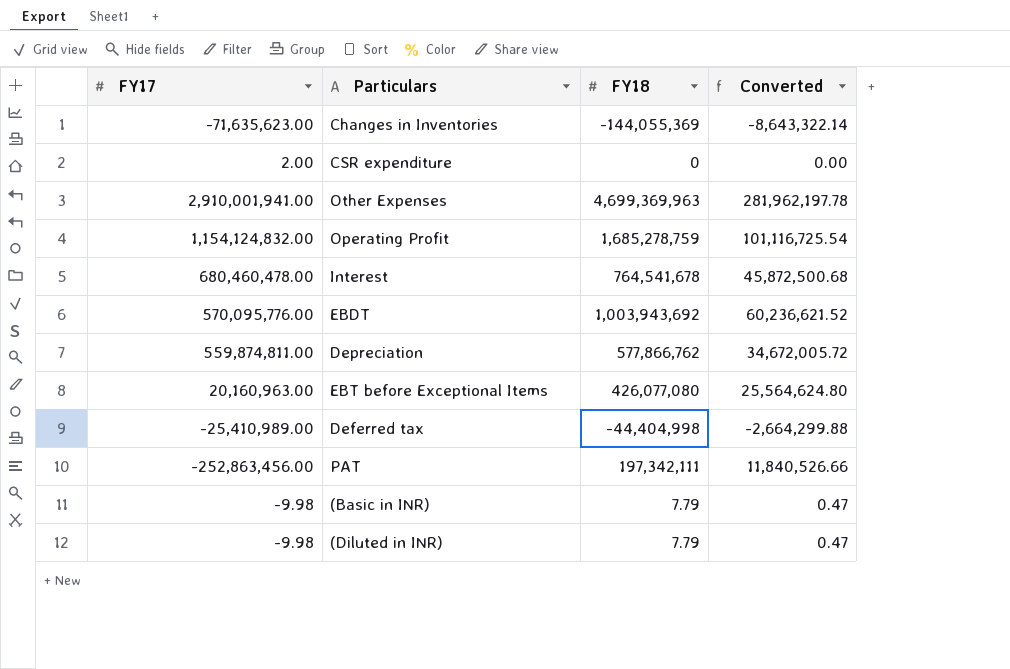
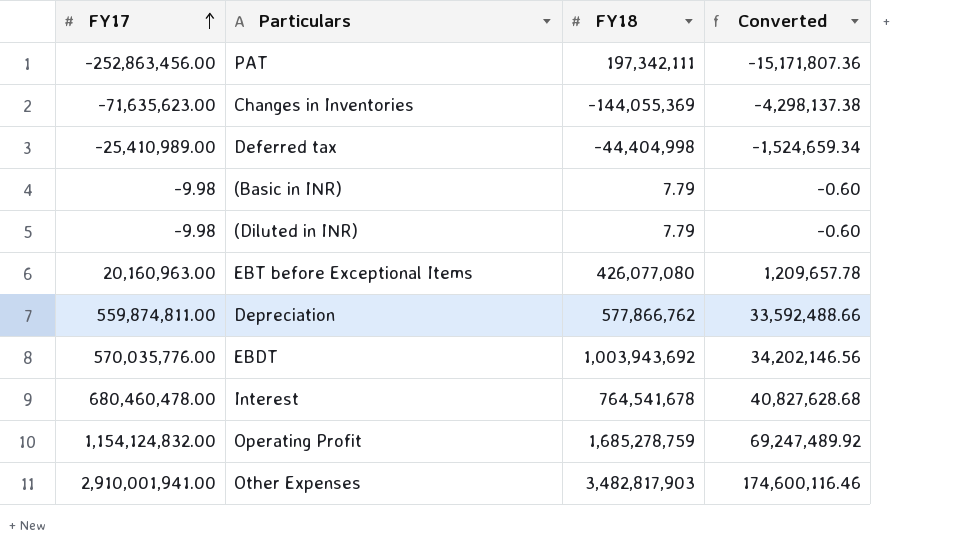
row order: none -> FY17 ascending
column Converted | formula: [FY18] * 0.06 -> [FY17] * 0.06
row CSR expenditure: 2.00 | 0 | 0.00 -> none
EBDT | FY17: 570,095,776.00 -> 570,035,776.00
Other Expenses | FY18: 4,699,369,963 -> 3,482,817,903

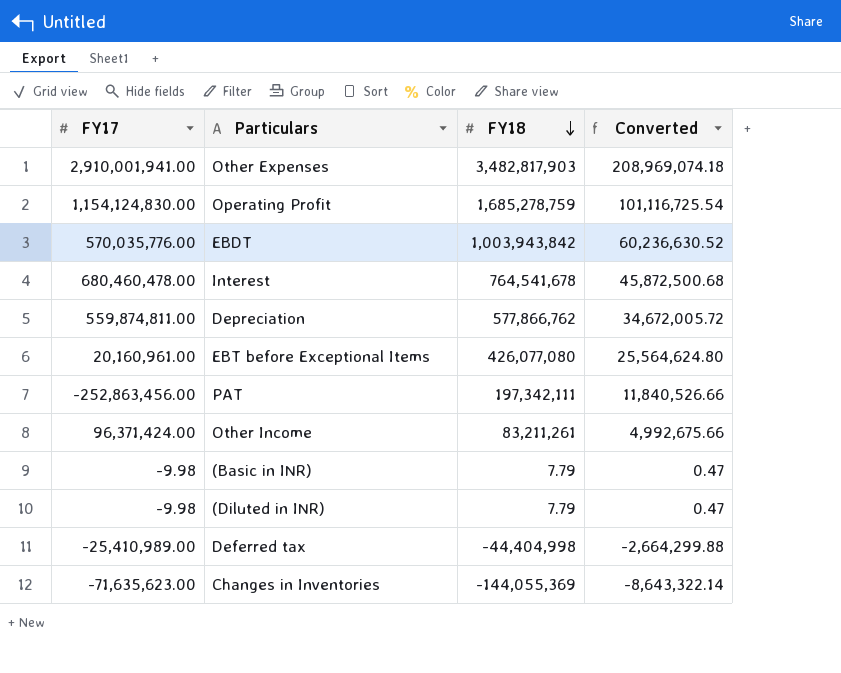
row order: FY17 ascending -> FY18 descending
column Converted | formula: [FY17] * 0.06 -> [FY18] * 0.06
Operating Profit | FY17: 1,154,124,832.00 -> 1,154,124,830.00
EBDT | FY18: 1,003,943,692 -> 1,003,943,842
EBT before Exceptional Items | FY17: 20,160,963.00 -> 20,160,961.00
row Other Income: none -> 96,371,424.00 | 83,211,261 | 4,992,675.66

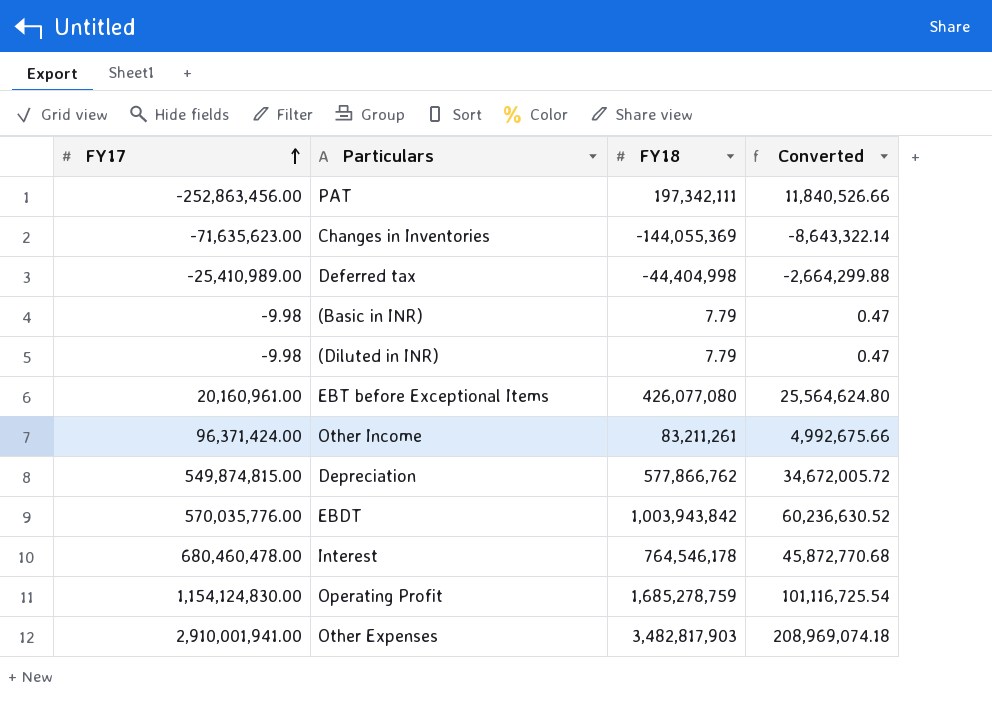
row order: FY18 descending -> FY17 ascending
Depreciation | FY17: 559,874,811.00 -> 549,874,815.00
Interest | FY18: 764,541,678 -> 764,546,178
Interest | Converted: 45,872,500.68 -> 45,872,770.68

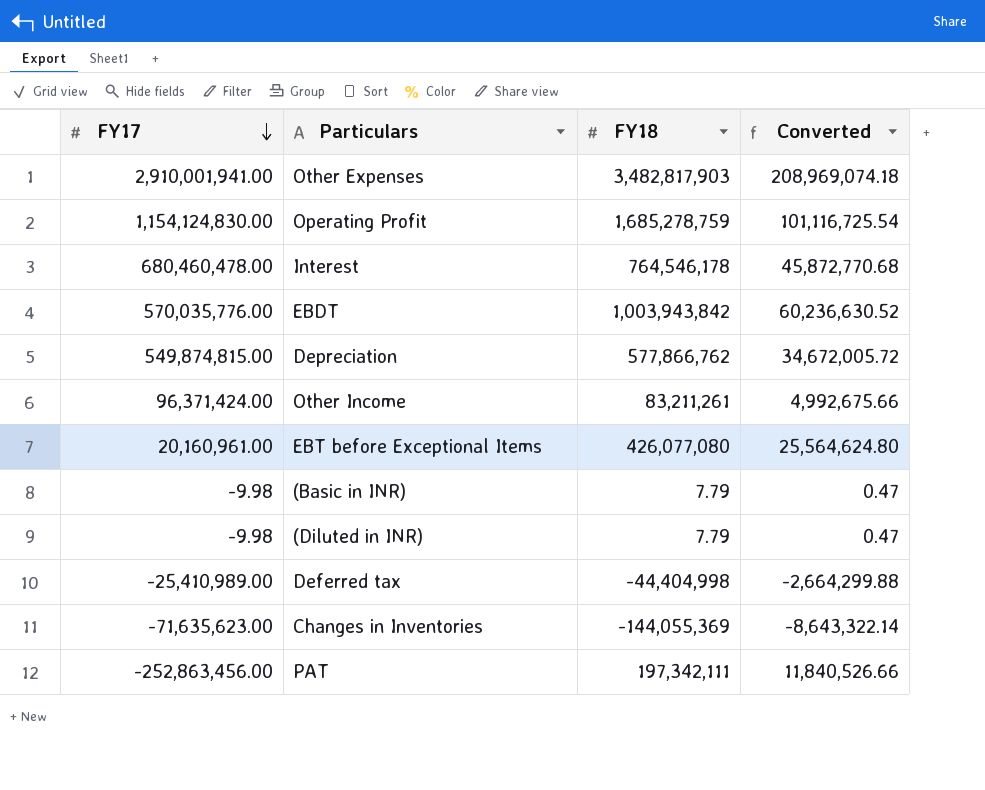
row order: FY17 ascending -> FY17 descending

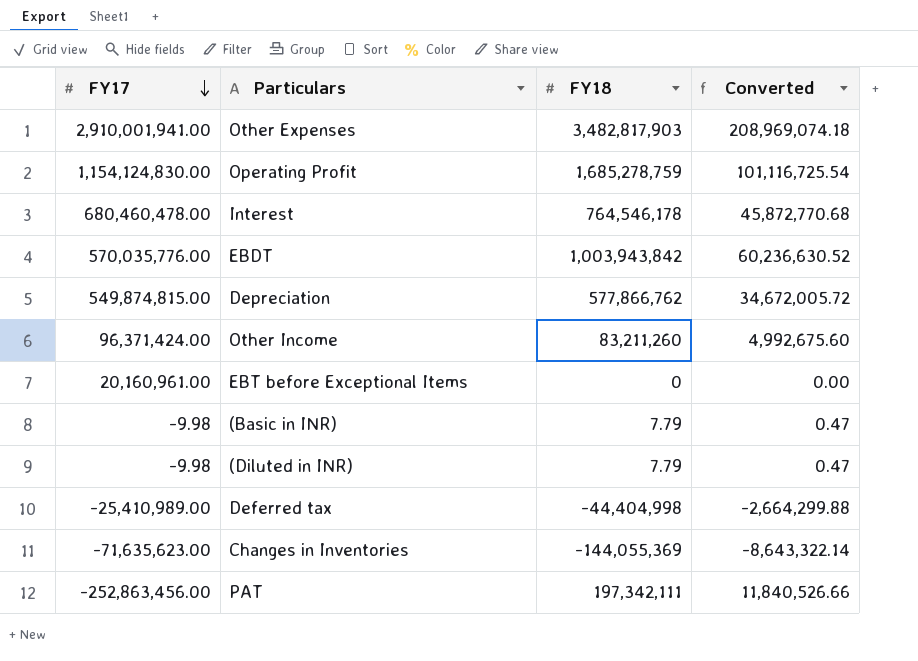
Other Income | FY18: 83,211,261 -> 83,211,260
Other Income | Converted: 4,992,675.66 -> 4,992,675.60
EBT before Exceptional Items | FY18: 426,077,080 -> 0
EBT before Exceptional Items | Converted: 25,564,624.80 -> 0.00

